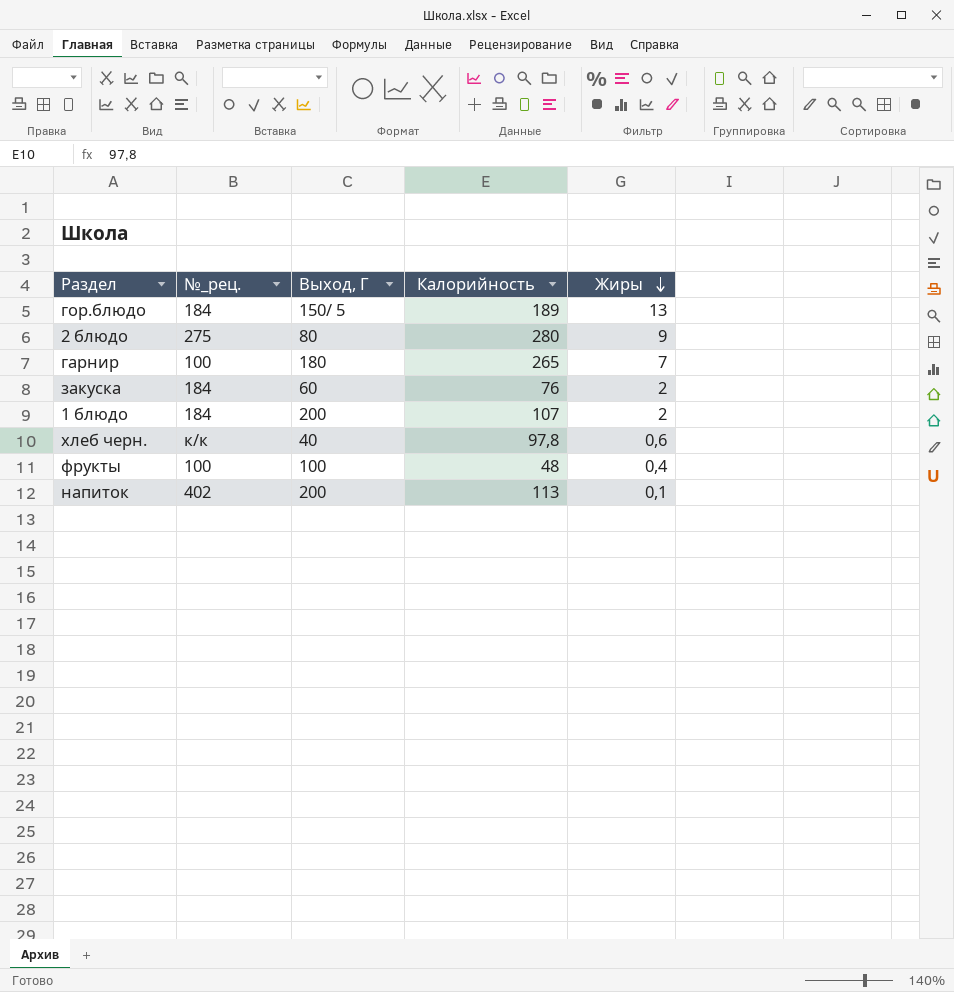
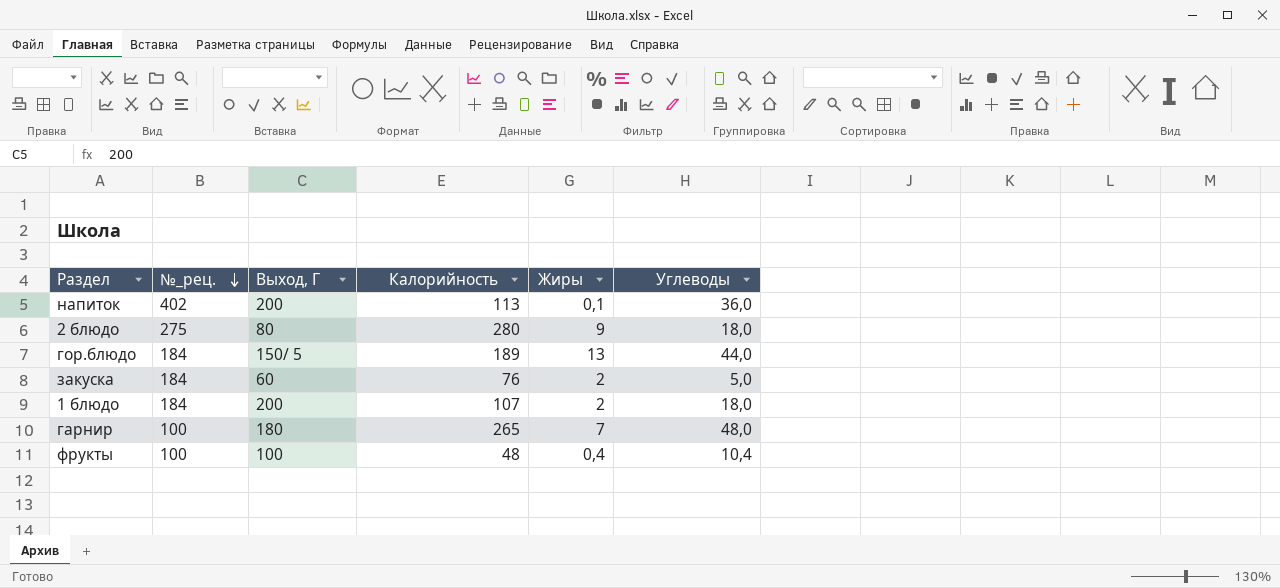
row order: Жиры descending -> №_рец. descending
column Углеводы | position: none -> 6
row хлеб черн.: к/к | 40 | 97,8 | 0,6 -> none

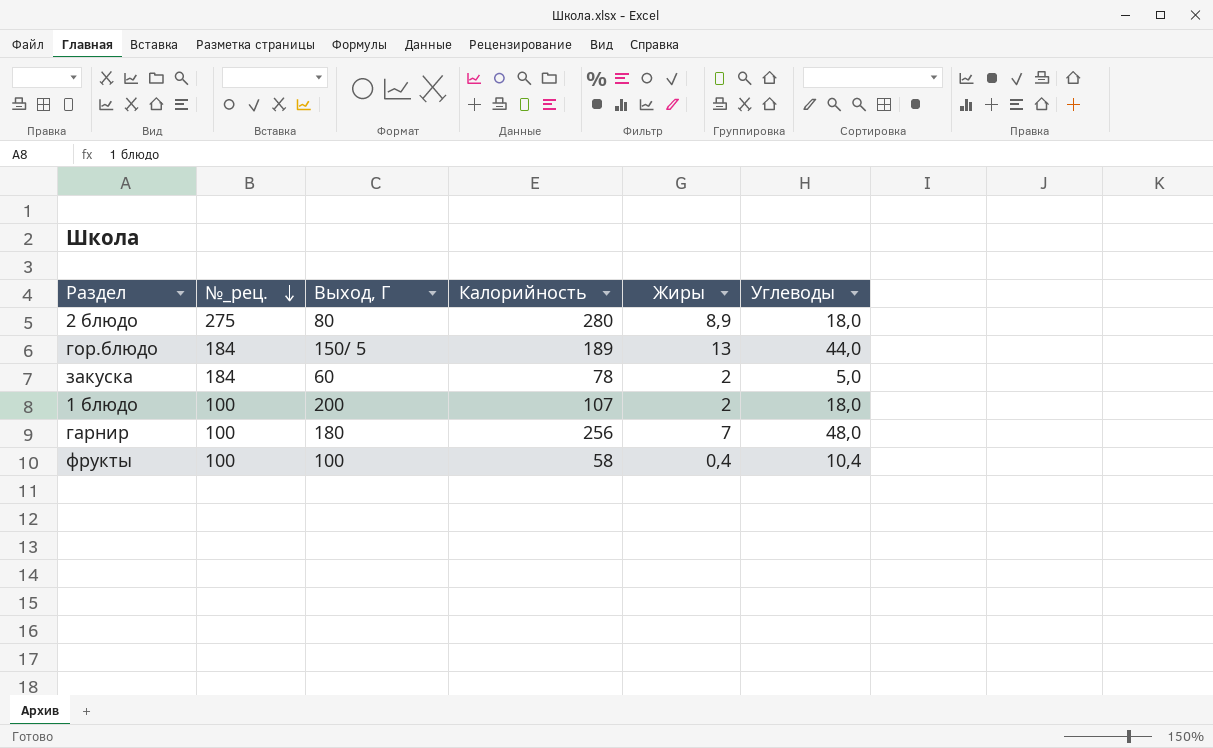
row напиток: 402 | 200 | 113 | 0,1 | 36,0 -> none
2 блюдо | Жиры: 9 -> 8,9
закуска | Калорийность: 76 -> 78
1 блюдо | №_рец.: 184 -> 100
гарнир | Калорийность: 265 -> 256
фрукты | Калорийность: 48 -> 58

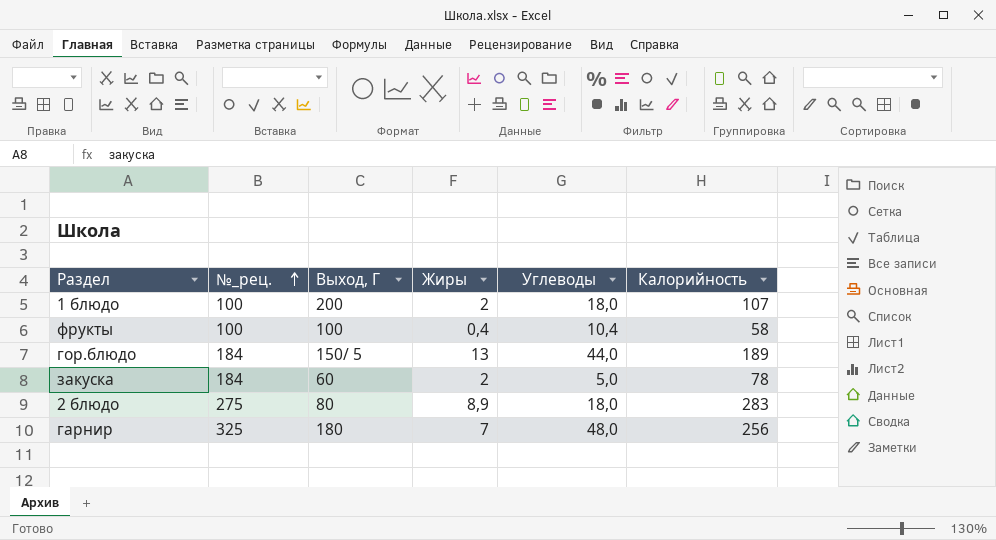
row order: №_рец. descending -> №_рец. ascending
column Калорийность | position: 4 -> 6
2 блюдо | Калорийность: 280 -> 283
гарнир | №_рец.: 100 -> 325

